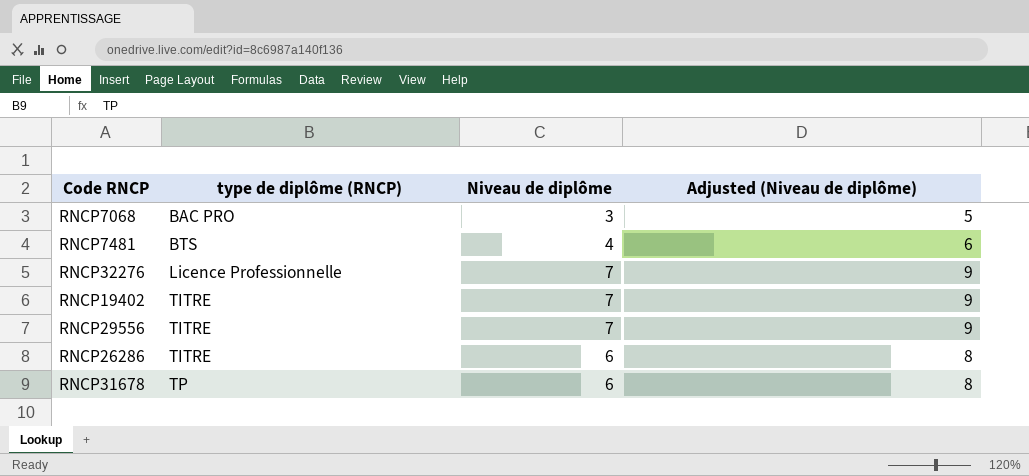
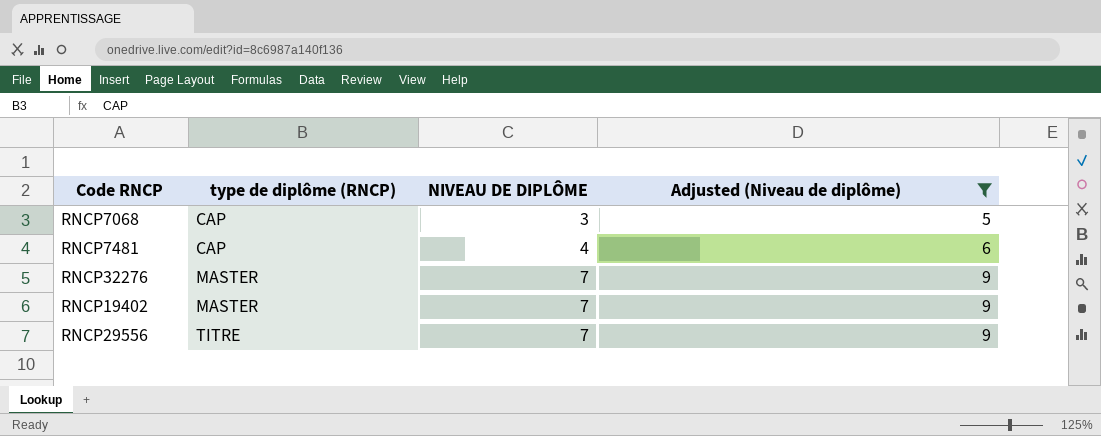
filter: none -> Adjusted (Niveau de diplôme) != 8
column name: Niveau de diplôme -> NIVEAU DE DIPLÔME
RNCP7068 | type de diplôme (RNCP): BAC PRO -> CAP
RNCP7481 | type de diplôme (RNCP): BTS -> CAP
RNCP32276 | type de diplôme (RNCP): Licence Professionnelle -> MASTER
RNCP19402 | type de diplôme (RNCP): TITRE -> MASTER

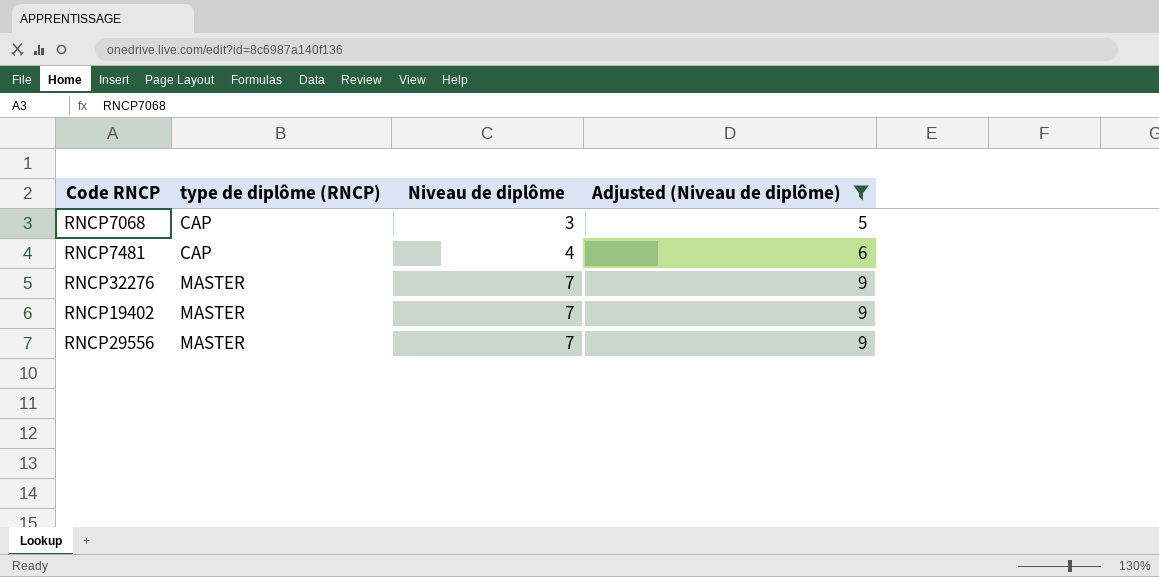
column name: NIVEAU DE DIPLÔME -> Niveau de diplôme
RNCP29556 | type de diplôme (RNCP): TITRE -> MASTER

